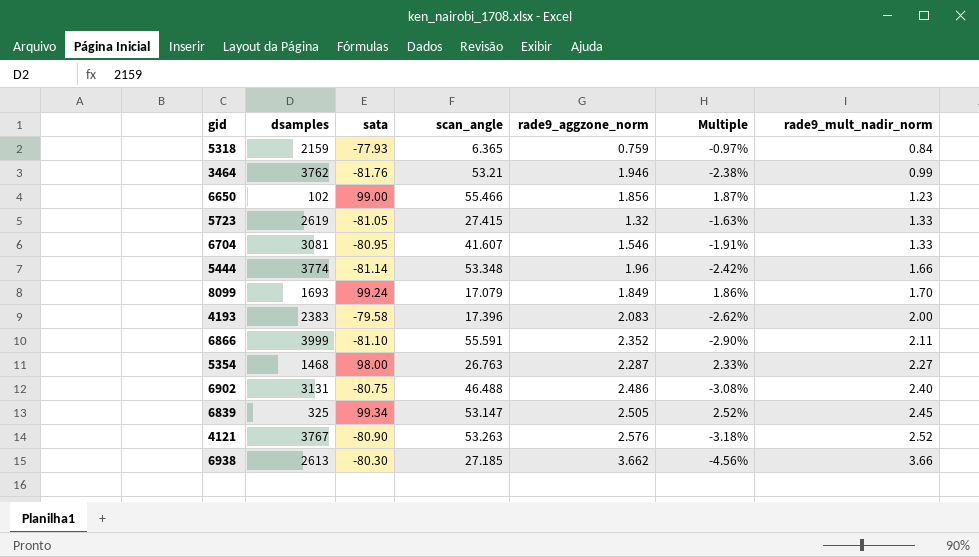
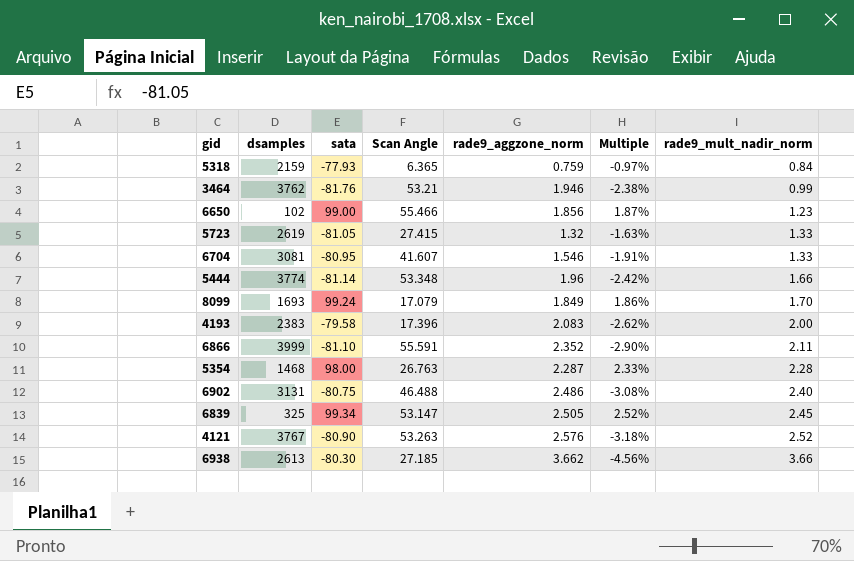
column name: scan_angle -> Scan Angle
5354 | rade9_mult_nadir_norm: 2.27 -> 2.28

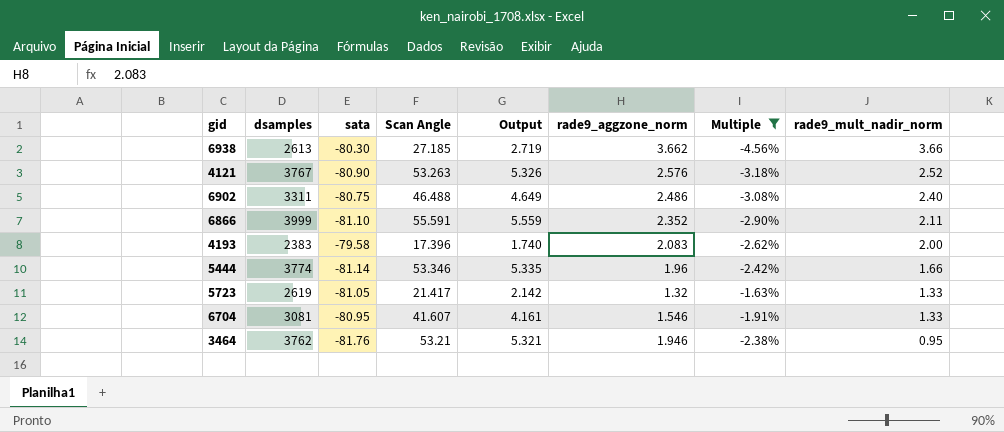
filter: none -> Multiple <= -1.63%
row order: rade9_mult_nadir_norm ascending -> rade9_mult_nadir_norm descending
column Output | formula: none -> [Scan Angle] * 0.1
6902 | dsamples: 3131 -> 3311
5444 | Scan Angle: 53.348 -> 53.346
5723 | Scan Angle: 27.415 -> 21.417
3464 | rade9_mult_nadir_norm: 0.99 -> 0.95

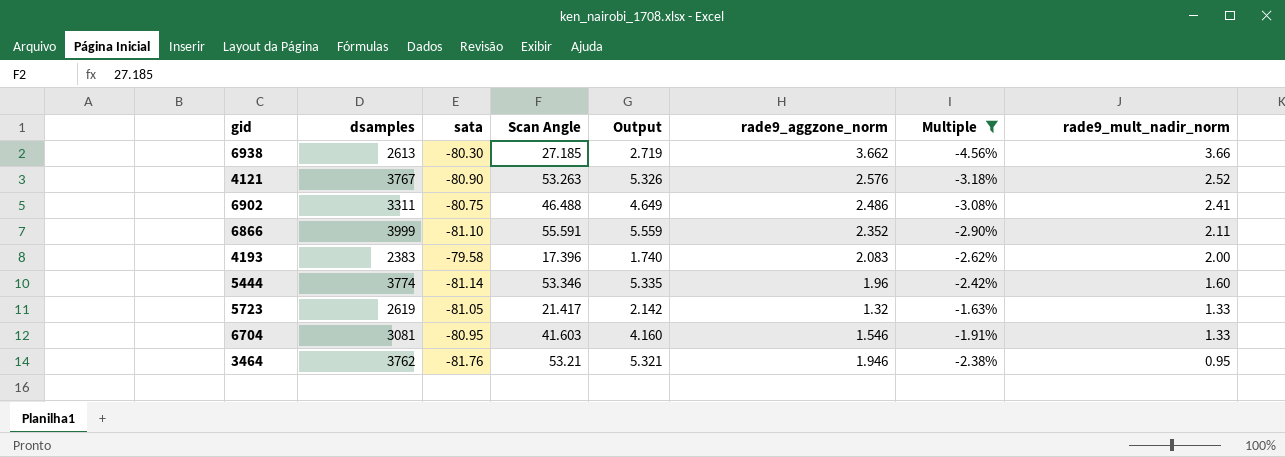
6902 | rade9_mult_nadir_norm: 2.40 -> 2.41
5444 | rade9_mult_nadir_norm: 1.66 -> 1.60
6704 | Scan Angle: 41.607 -> 41.603
6704 | Output: 4.161 -> 4.160

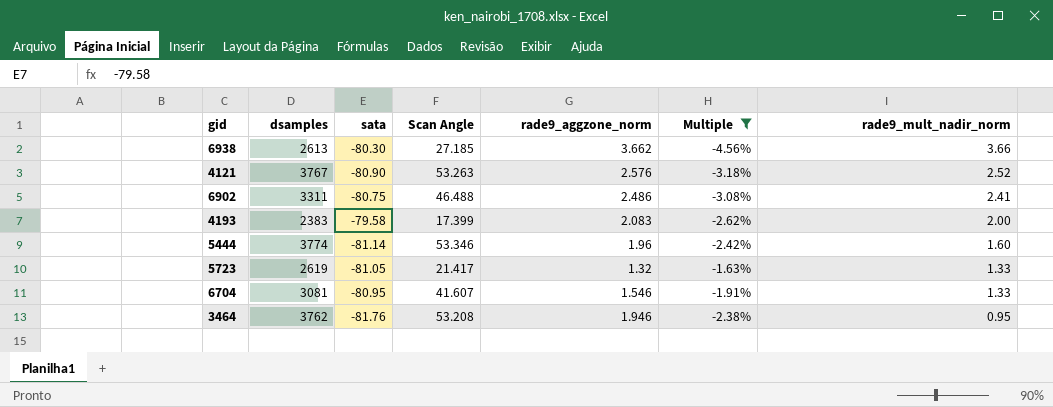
column Output | formula: [Scan Angle] * 0.1 -> none
row 6866: 3999 | -81.10 | 55.591 | 5.559 | 2.352 | -2.90% | 2.11 -> none
4193 | Scan Angle: 17.396 -> 17.399
6704 | Scan Angle: 41.603 -> 41.607
3464 | Scan Angle: 53.21 -> 53.208

